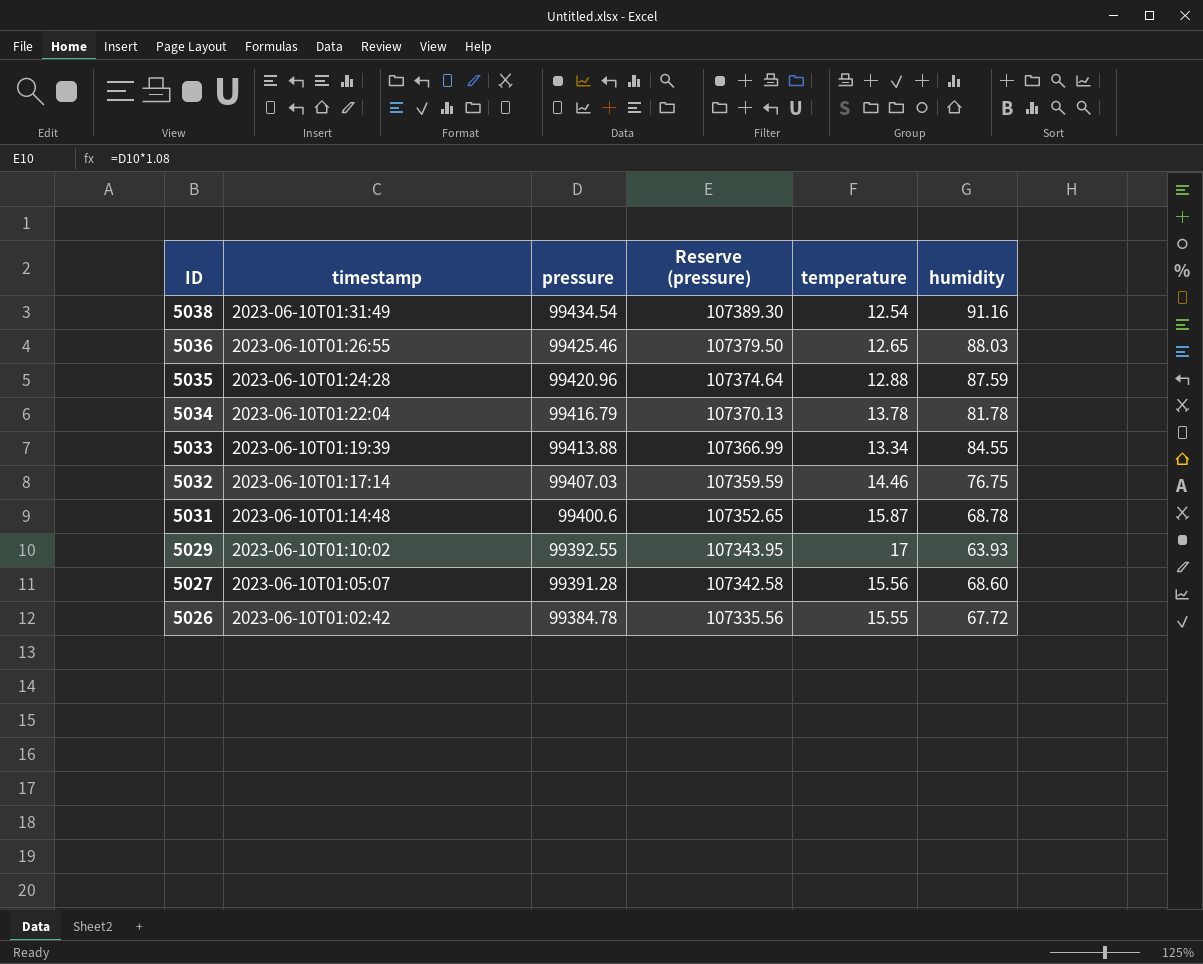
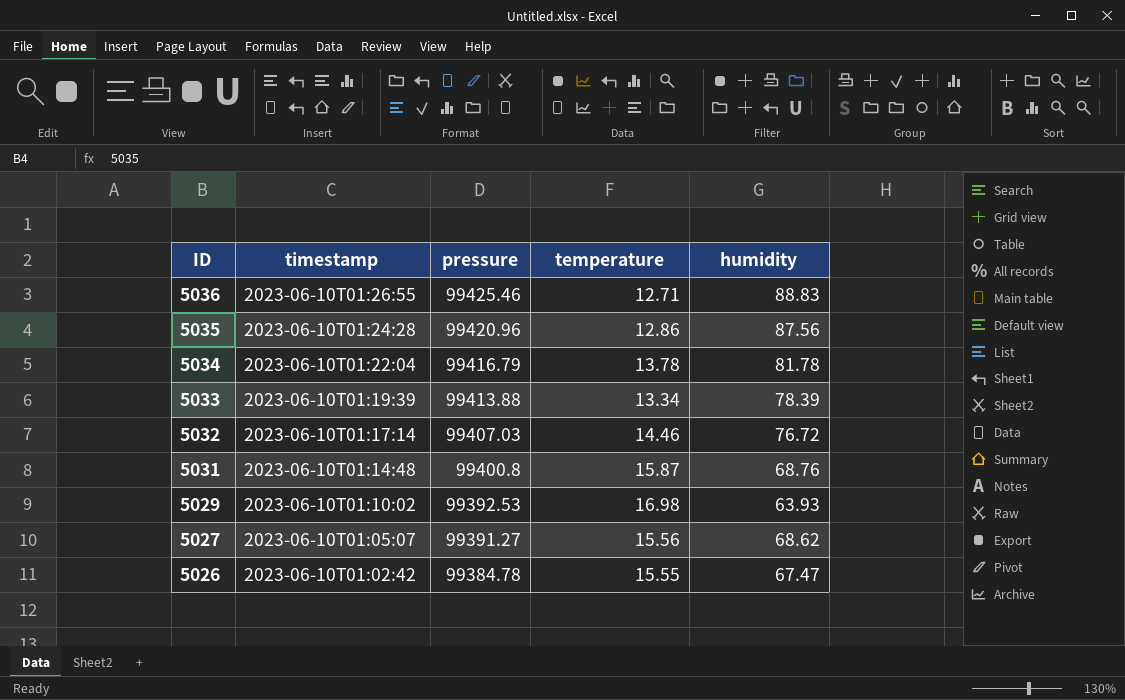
column Reserve (pressure) | formula: [pressure] * 1.08 -> none
row 5038: 2023-06-10T01:31:49 | 99434.54 | 107389.30 | 12.54 | 91.16 -> none
5036 | temperature: 12.65 -> 12.71
5036 | humidity: 88.03 -> 88.83
5035 | temperature: 12.88 -> 12.86
5035 | humidity: 87.59 -> 87.56
5033 | humidity: 84.55 -> 78.39
5032 | humidity: 76.75 -> 76.72
5031 | pressure: 99400.6 -> 99400.8
5031 | humidity: 68.78 -> 68.76
5029 | pressure: 99392.55 -> 99392.53
5029 | temperature: 17 -> 16.98
5027 | pressure: 99391.28 -> 99391.27
5027 | humidity: 68.60 -> 68.62
5026 | humidity: 67.72 -> 67.47

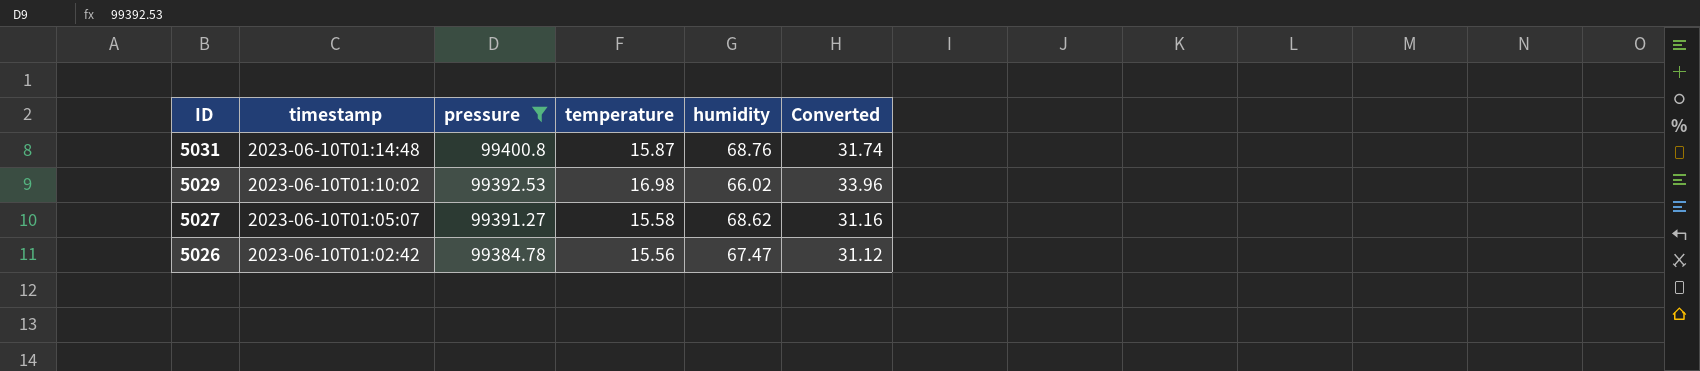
filter: none -> pressure <= 99400.8
column Converted | formula: none -> [temperature] * 2
5029 | humidity: 63.93 -> 66.02
5027 | temperature: 15.56 -> 15.58
5026 | temperature: 15.55 -> 15.56

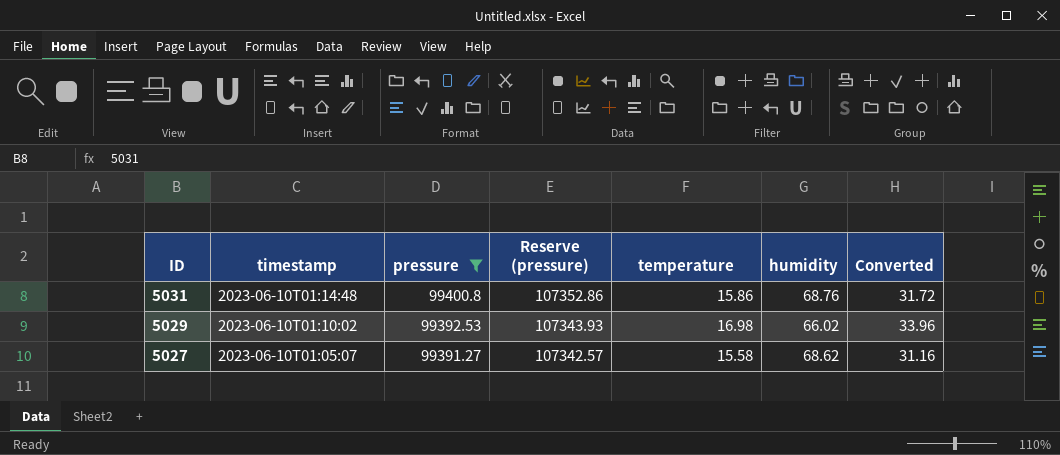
column Reserve (pressure) | formula: none -> [pressure] * 1.08
row 5026: 2023-06-10T01:02:42 | 99384.78 | 15.56 | 67.47 | 31.12 -> none
5031 | temperature: 15.87 -> 15.86
5031 | Converted: 31.74 -> 31.72

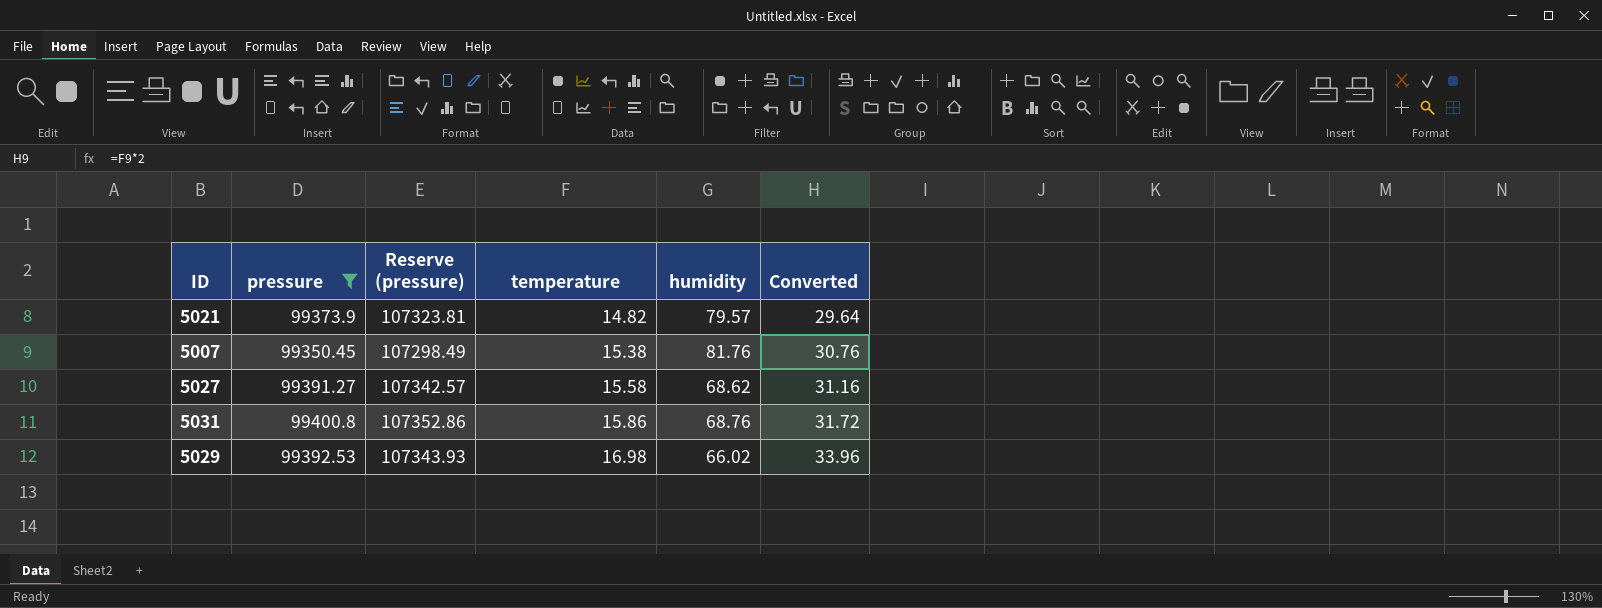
row order: ID descending -> temperature ascending
column timestamp | position: 2 -> none
row 5021: none -> 99373.9 | 107323.81 | 14.82 | 79.57 | 29.64
row 5007: none -> 99350.45 | 107298.49 | 15.38 | 81.76 | 30.76

